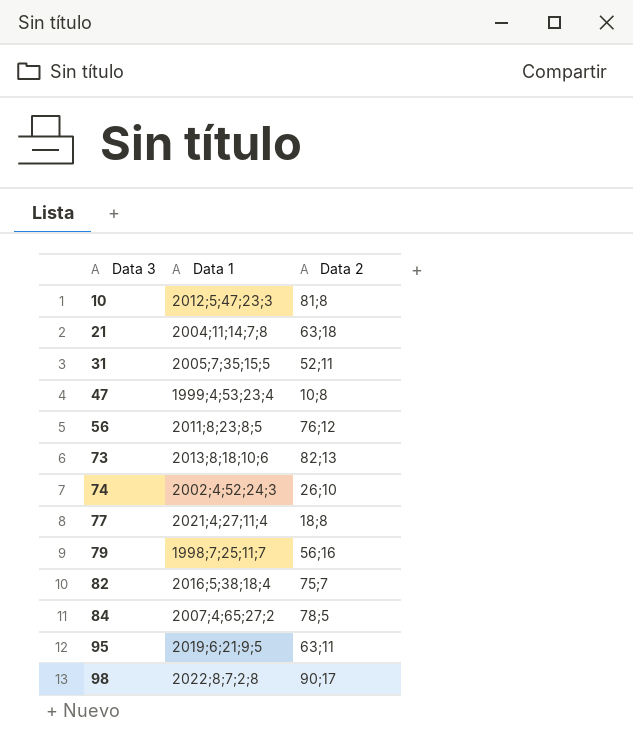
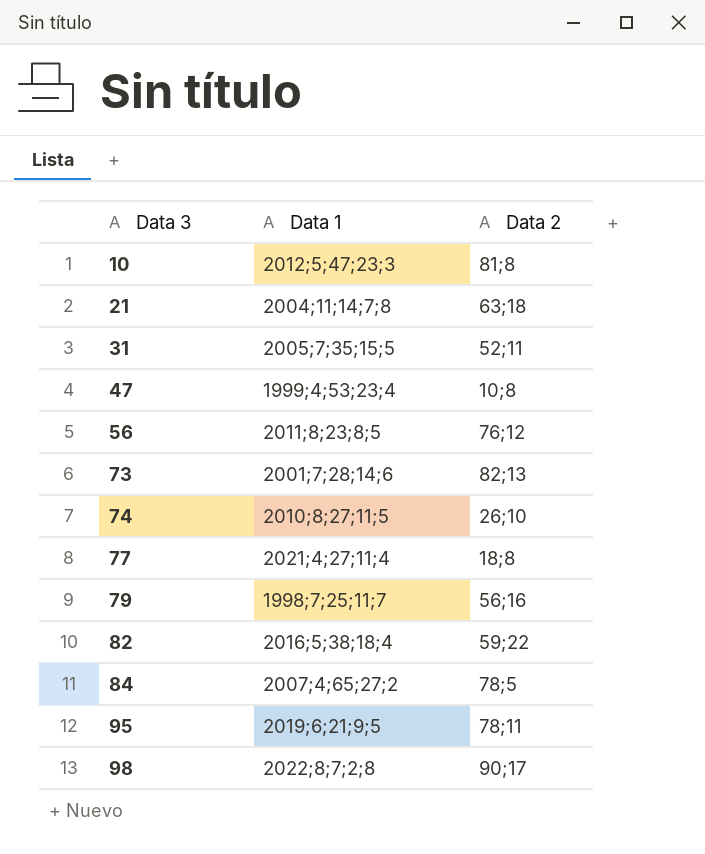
73 | Data 1: 2013;8;18;10;6 -> 2001;7;28;14;6
74 | Data 1: 2002;4;52;24;3 -> 2010;8;27;11;5
82 | Data 2: 75;7 -> 59;22
95 | Data 2: 63;11 -> 78;11

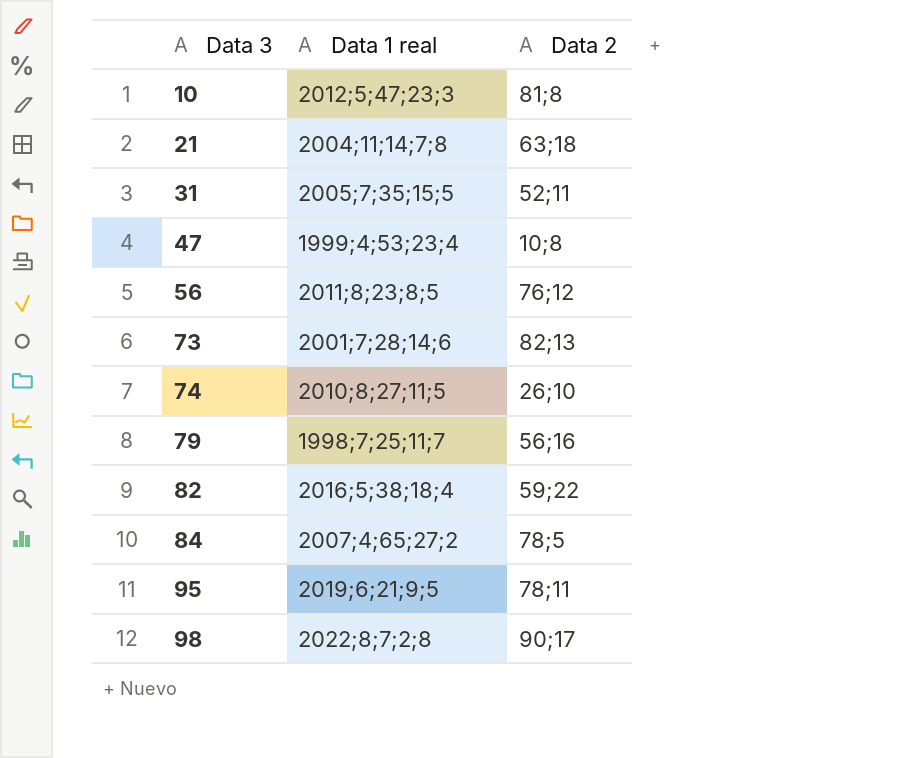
column name: Data 1 -> Data 1 real
row 77: 2021;4;27;11;4 | 18;8 -> none

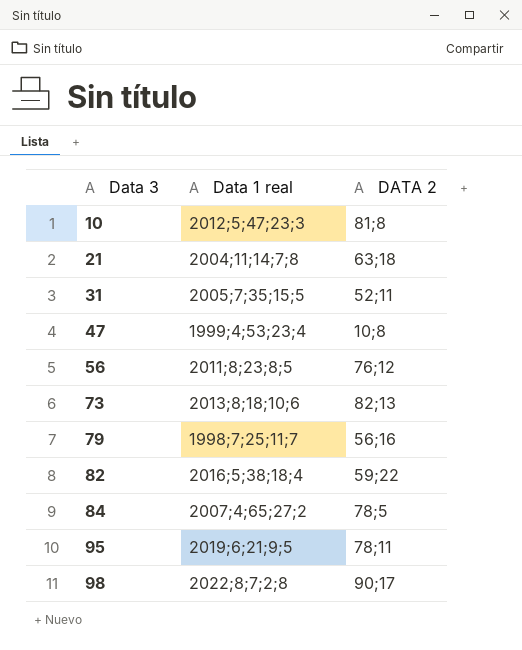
column name: Data 2 -> DATA 2
row 74: 2010;8;27;11;5 | 26;10 -> none
73 | Data 1 real: 2001;7;28;14;6 -> 2013;8;18;10;6

